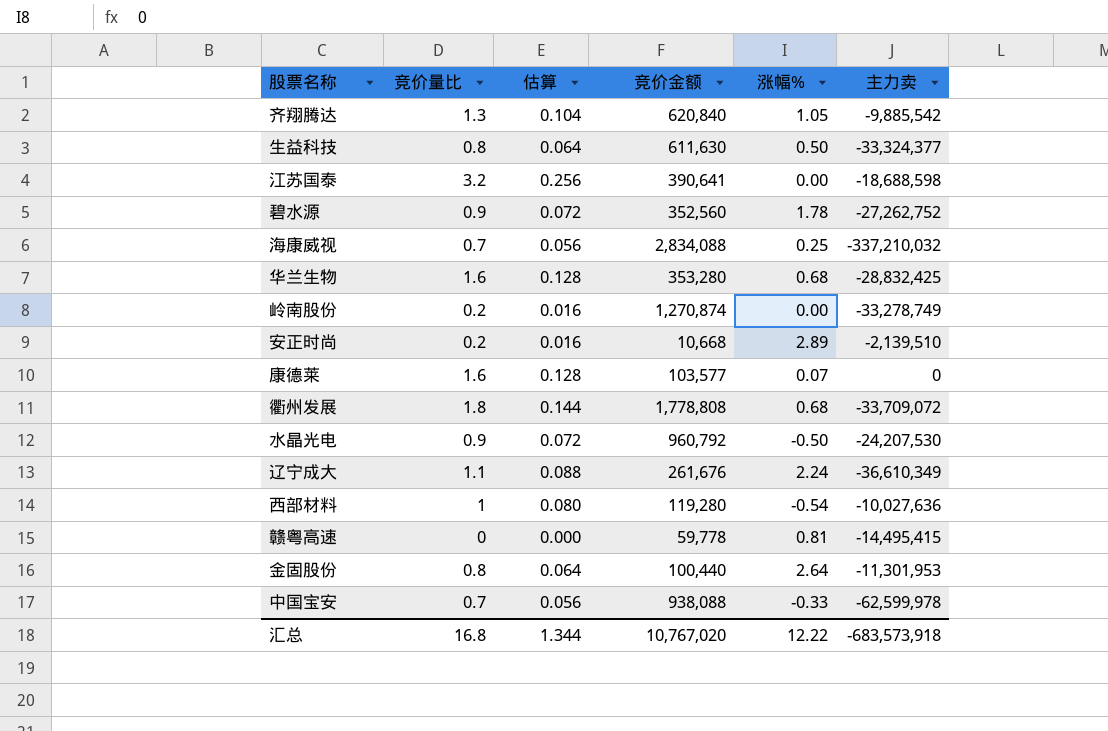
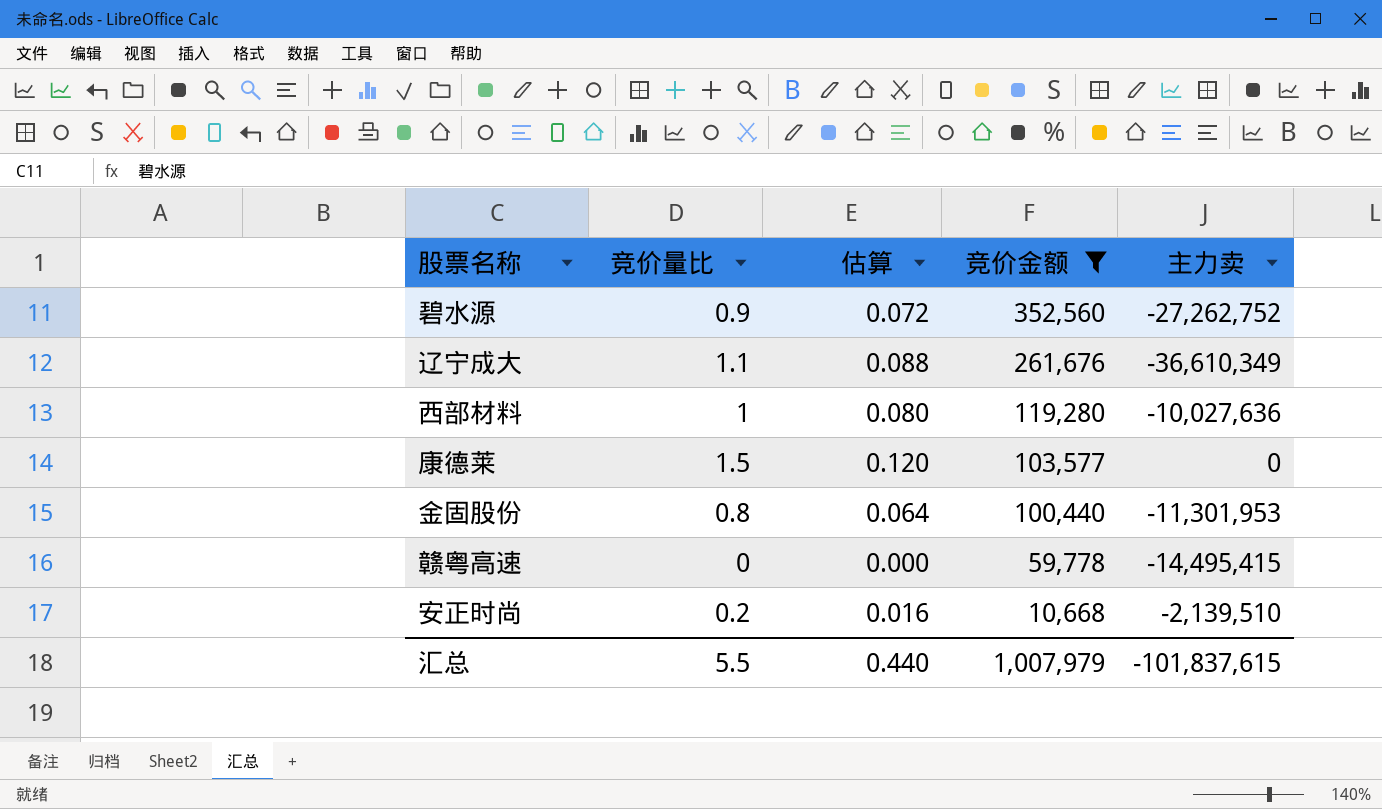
filter: none -> 竞价金额 <= 352,560
row order: none -> 竞价金额 descending
column 涨幅% | position: 5 -> none
康德莱 | 竞价量比: 1.6 -> 1.5
康德莱 | 估算: 0.128 -> 0.120
汇总 | 竞价量比: 16.8 -> 5.5
汇总 | 估算: 1.344 -> 0.440
汇总 | 竞价金额: 10,767,020 -> 1,007,979
汇总 | 主力卖: -683,573,918 -> -101,837,615

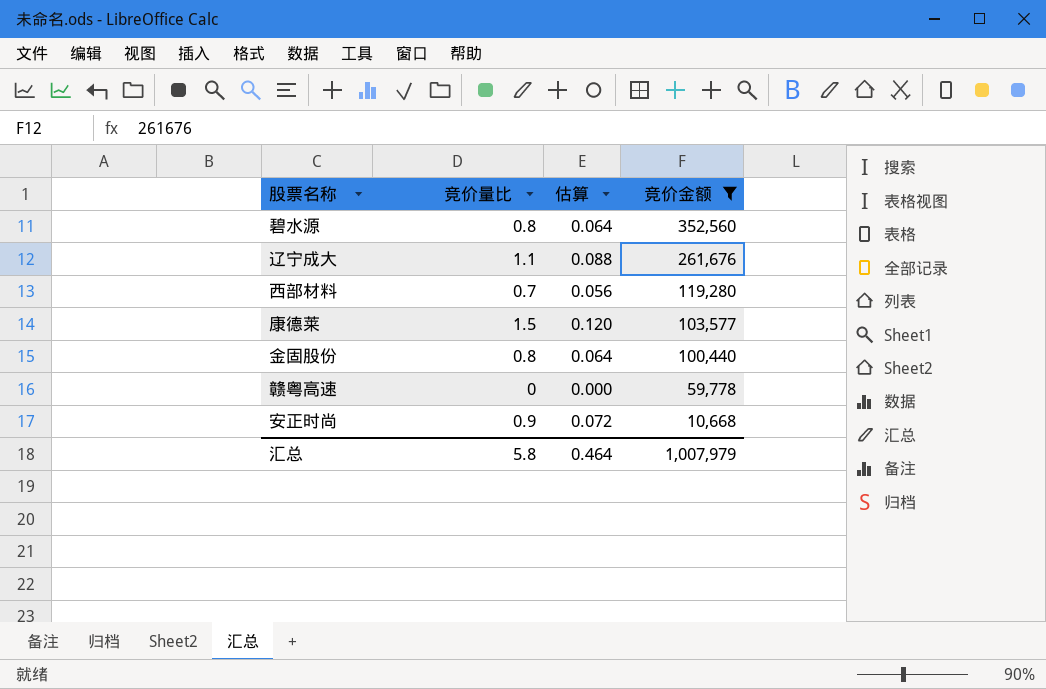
column 主力卖 | position: 5 -> none
碧水源 | 竞价量比: 0.9 -> 0.8
碧水源 | 估算: 0.072 -> 0.064
西部材料 | 竞价量比: 1 -> 0.7
西部材料 | 估算: 0.080 -> 0.056
安正时尚 | 竞价量比: 0.2 -> 0.9
安正时尚 | 估算: 0.016 -> 0.072
汇总 | 竞价量比: 5.5 -> 5.8
汇总 | 估算: 0.440 -> 0.464

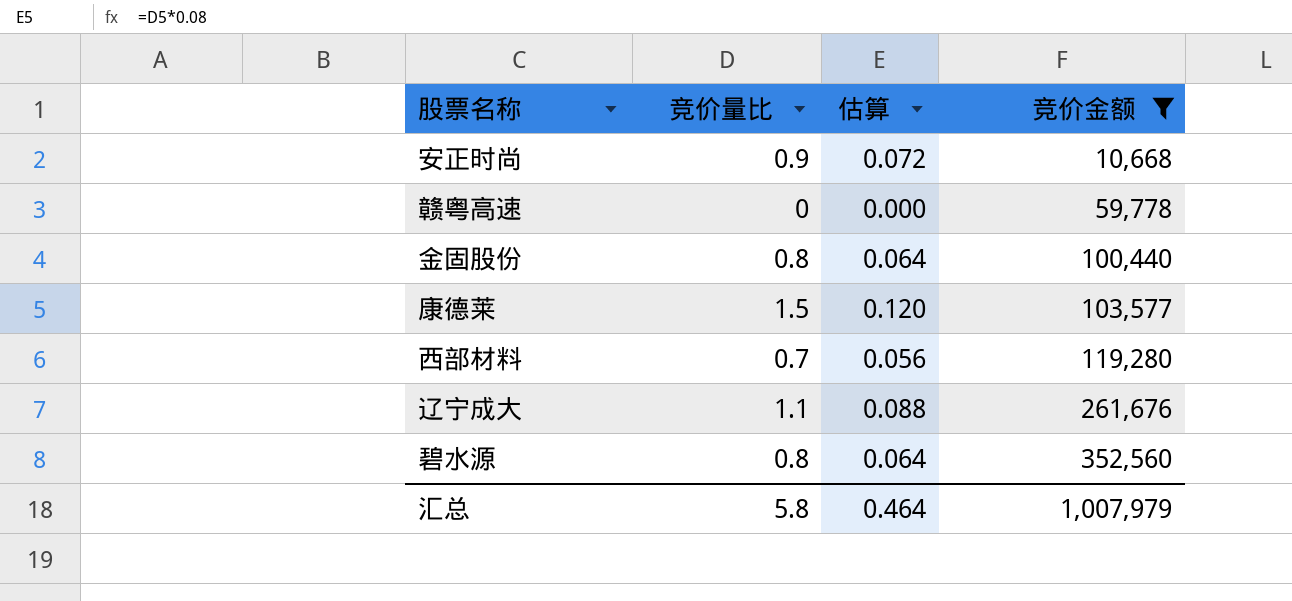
row order: 竞价金额 descending -> 竞价金额 ascending

